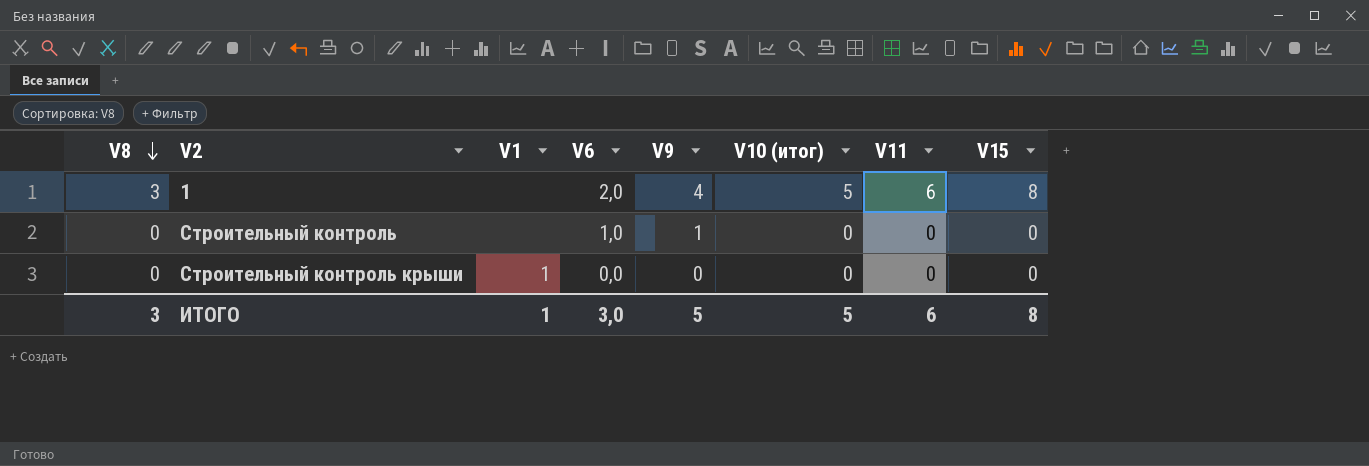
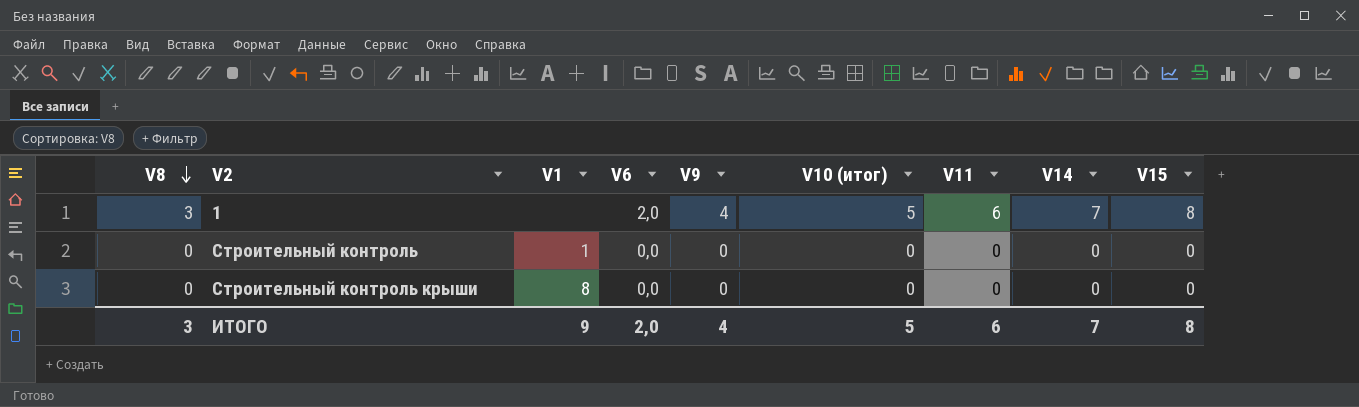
column V14 | position: none -> 8
Строительный контроль | V1: none -> 1
Строительный контроль | V6: 1,0 -> 0,0
Строительный контроль | V9: 1 -> 0
Строительный контроль крыши | V1: 1 -> 8
ИТОГО | V1: 1 -> 9
ИТОГО | V6: 3,0 -> 2,0
ИТОГО | V9: 5 -> 4

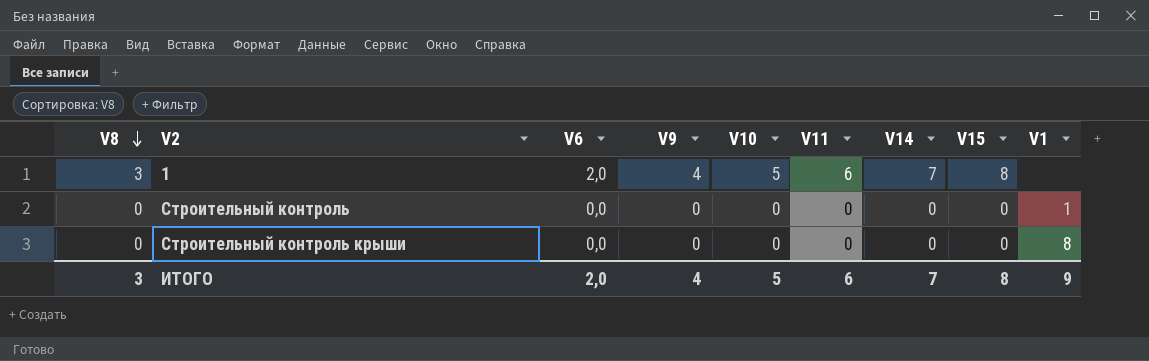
column name: V10 (итог) -> V10
column V1 | position: 3 -> 9

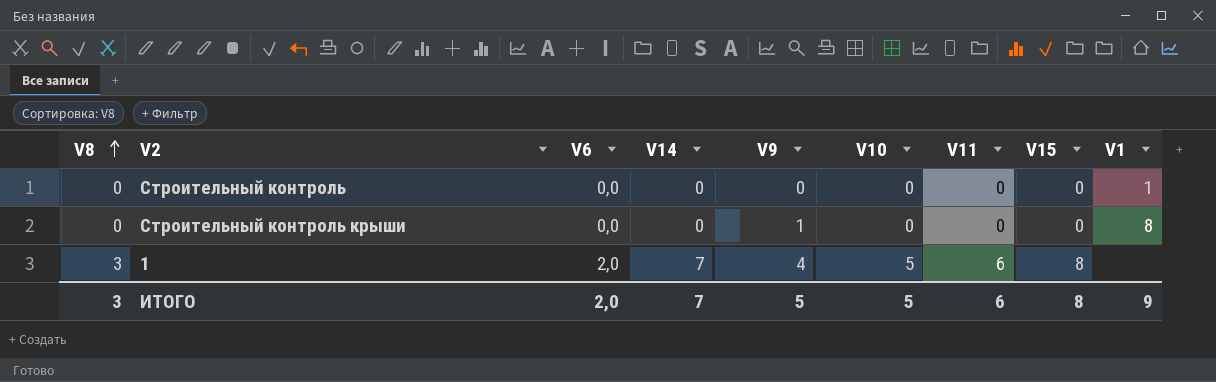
row order: V8 descending -> V8 ascending
column V14 | position: 7 -> 4
Строительный контроль крыши | V9: 0 -> 1
ИТОГО | V9: 4 -> 5

